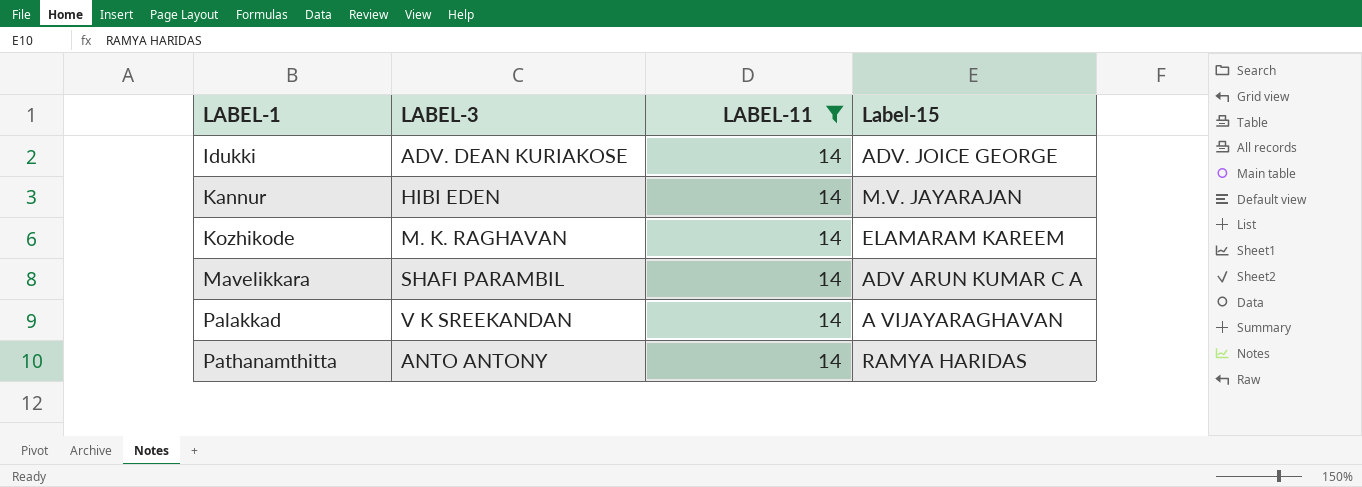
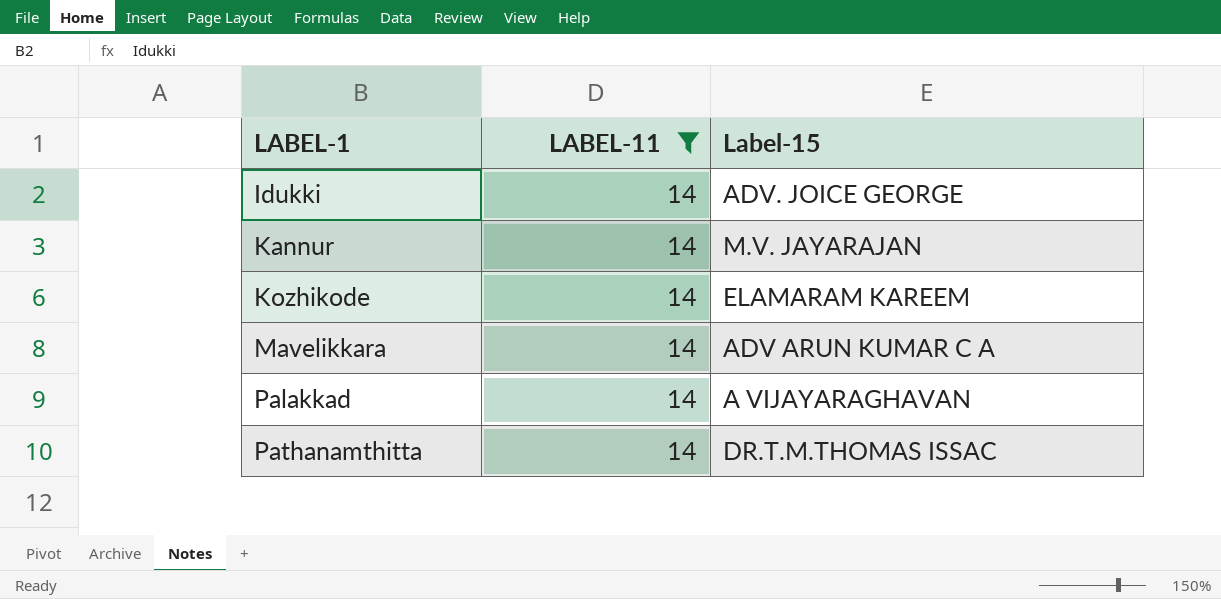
column LABEL-3 | position: 2 -> none
Pathanamthitta | Label-15: RAMYA HARIDAS -> DR.T.M.THOMAS ISSAC

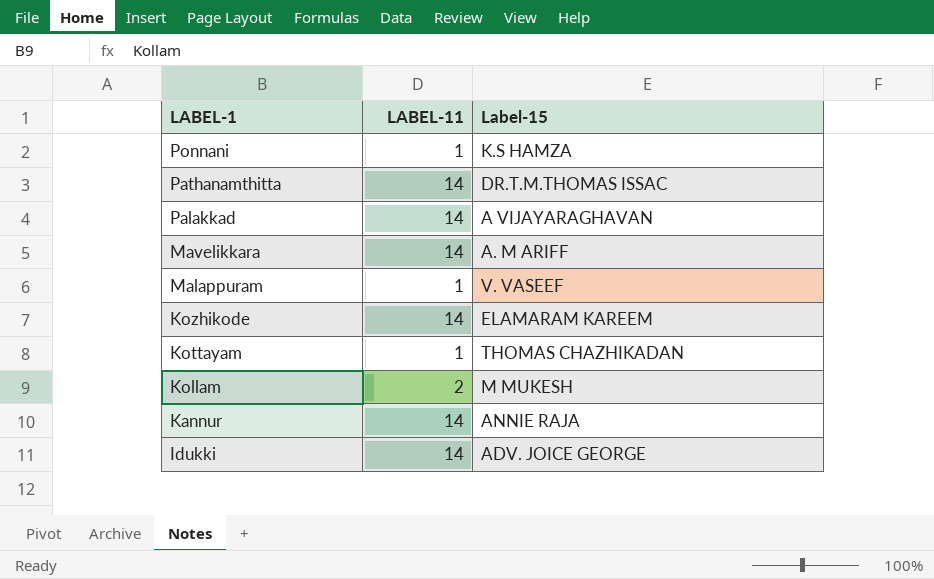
filter: LABEL-11 = 14 -> none
row order: LABEL-1 ascending -> LABEL-1 descending
Mavelikkara | Label-15: ADV ARUN KUMAR C A -> A. M ARIFF
Kannur | Label-15: M.V. JAYARAJAN -> ANNIE RAJA

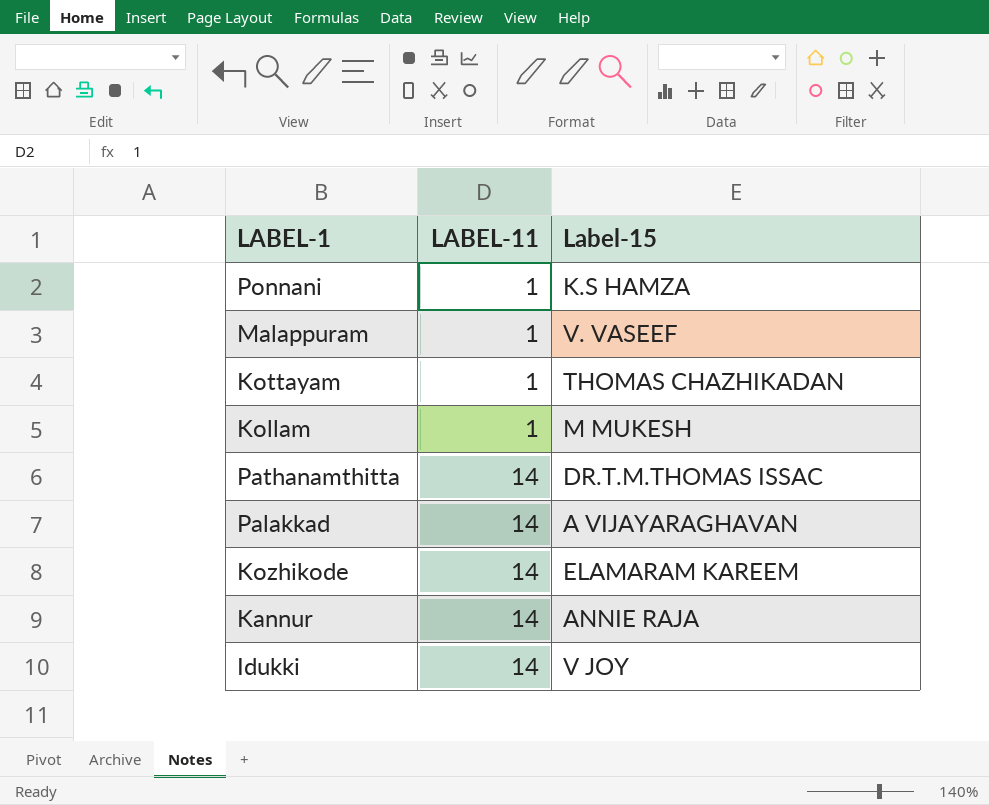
row order: LABEL-1 descending -> LABEL-11 ascending
row Mavelikkara: 14 | A. M ARIFF -> none
Kollam | LABEL-11: 2 -> 1
Idukki | Label-15: ADV. JOICE GEORGE -> V JOY

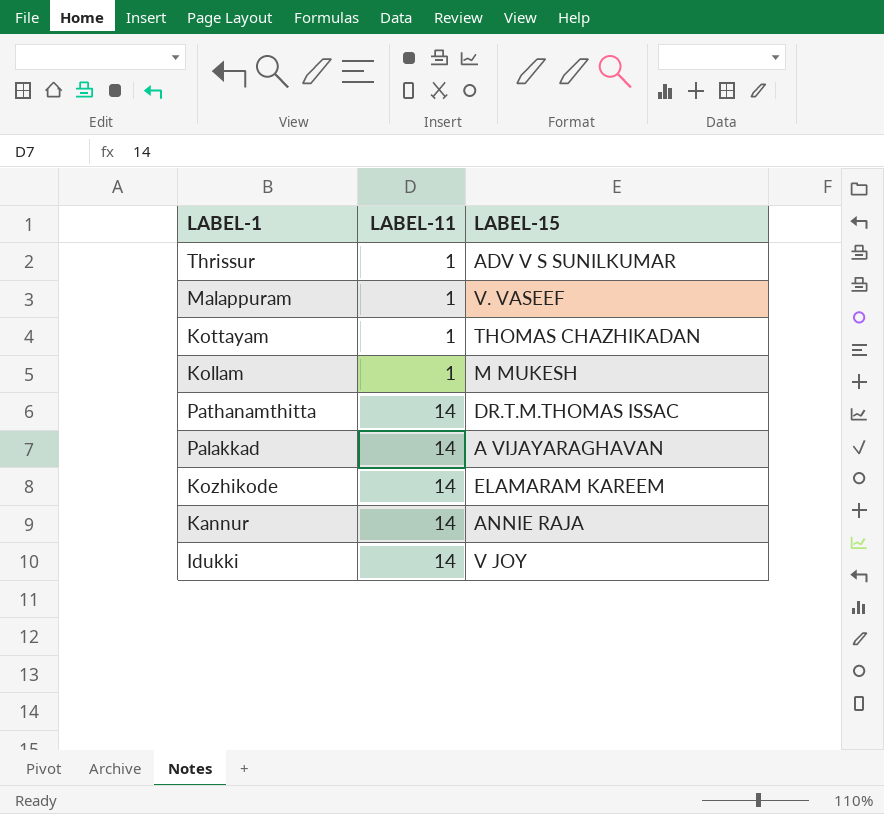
column name: Label-15 -> LABEL-15
row Ponnani: 1 | K.S HAMZA -> none
row Thrissur: none -> 1 | ADV V S SUNILKUMAR

